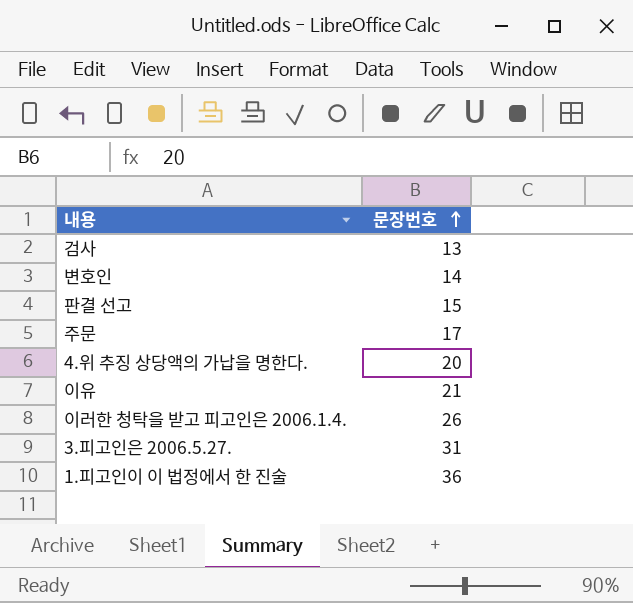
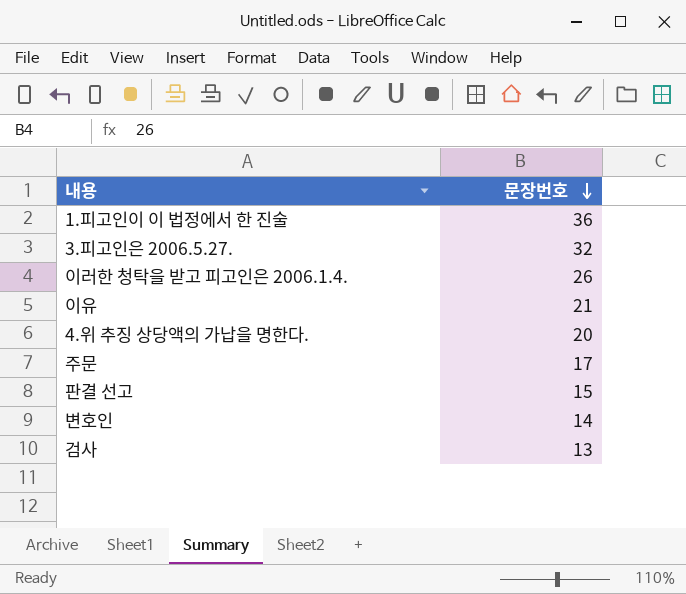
row order: 문장번호 ascending -> 문장번호 descending
3.피고인은 2006.5.27. | 문장번호: 31 -> 32

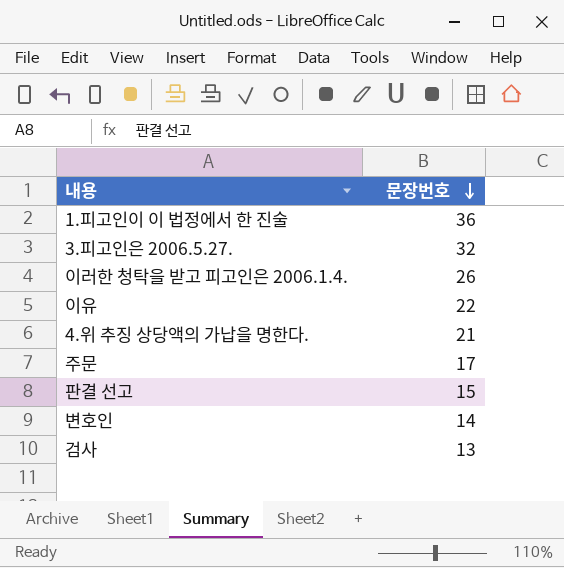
이유 | 문장번호: 21 -> 22
4.위 추징 상당액의 가납을 명한다. | 문장번호: 20 -> 21

